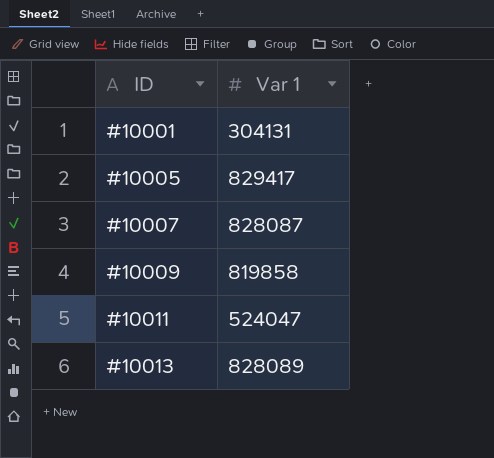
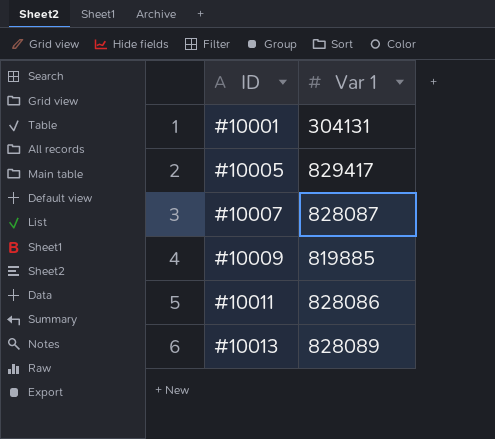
#10009 | Var 1: 819858 -> 819885
#10011 | Var 1: 524047 -> 828086

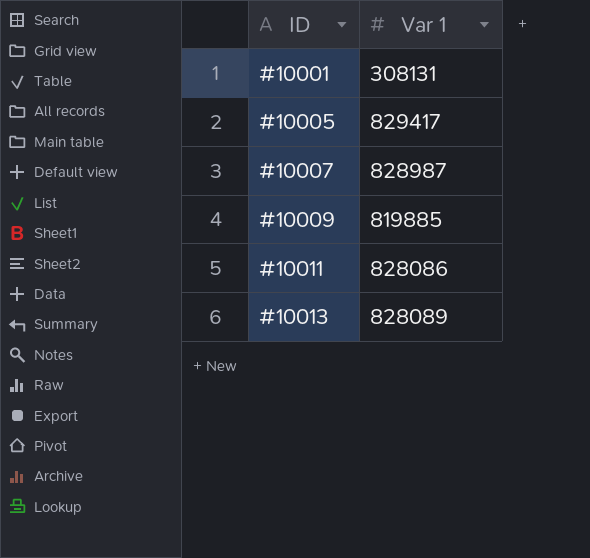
#10001 | Var 1: 304131 -> 308131
#10007 | Var 1: 828087 -> 828987

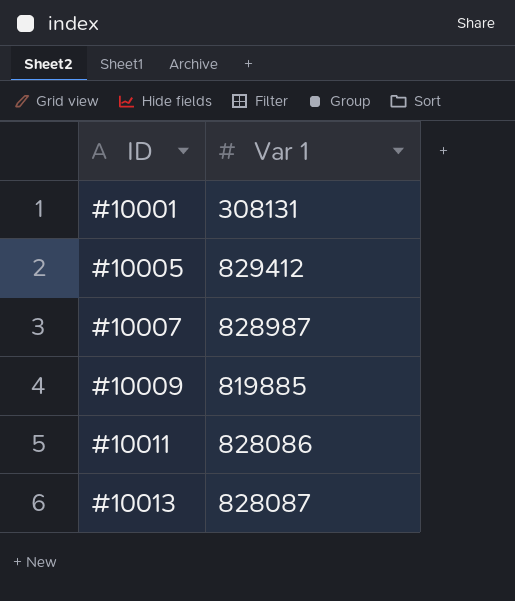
#10005 | Var 1: 829417 -> 829412
#10013 | Var 1: 828089 -> 828087

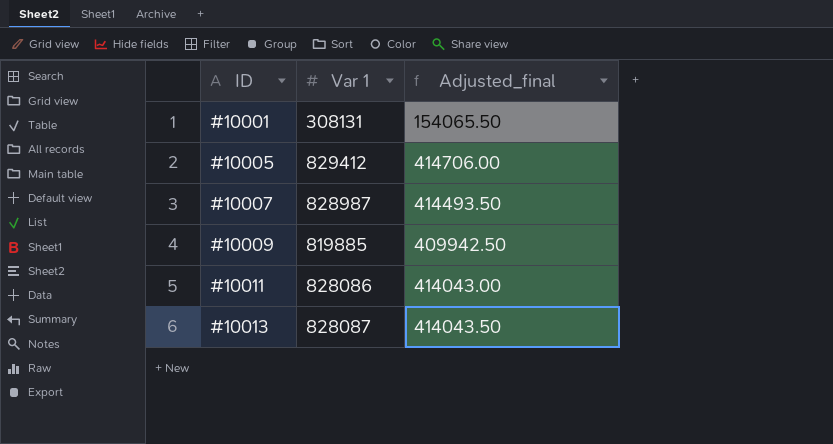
column Adjusted_final | formula: none -> [Var 1] * 0.5

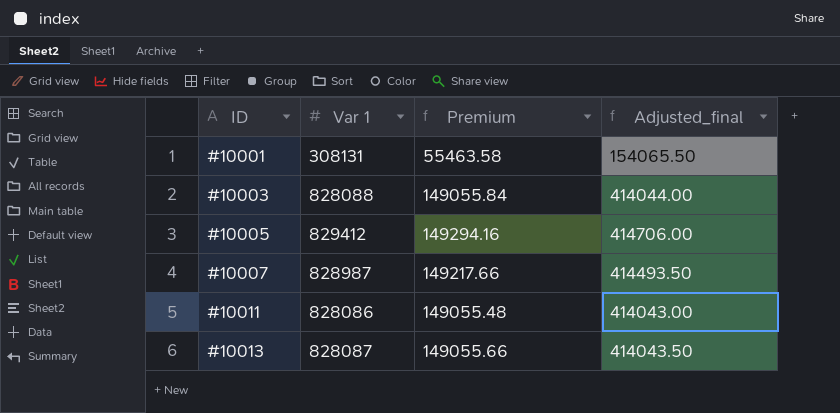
column Premium | formula: none -> [Var 1] * 0.18
row #10009: 819885 | 409942.50 -> none
row #10003: none -> 828088 | 149055.84 | 414044.00

